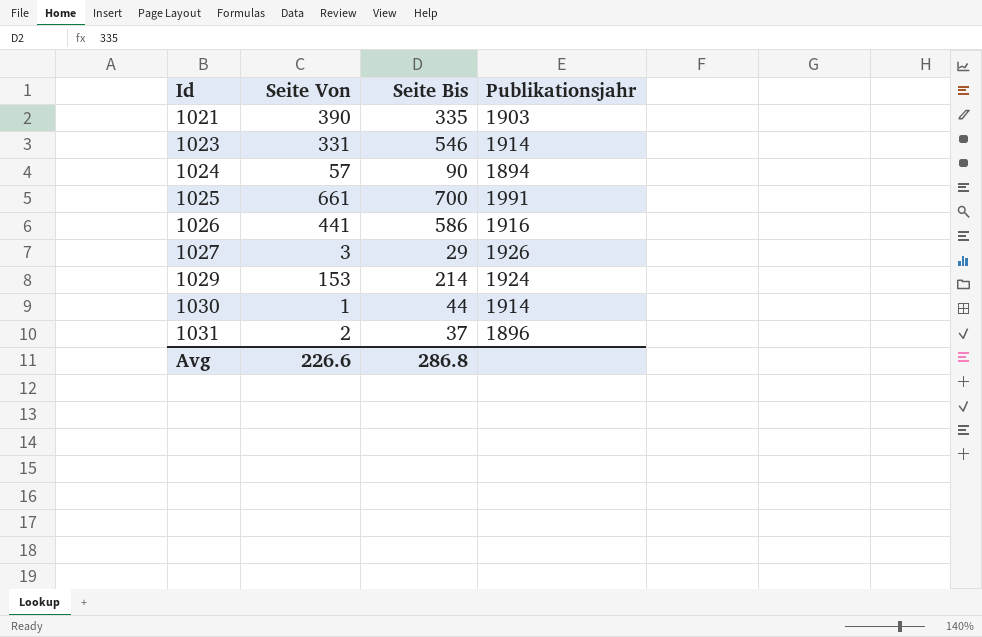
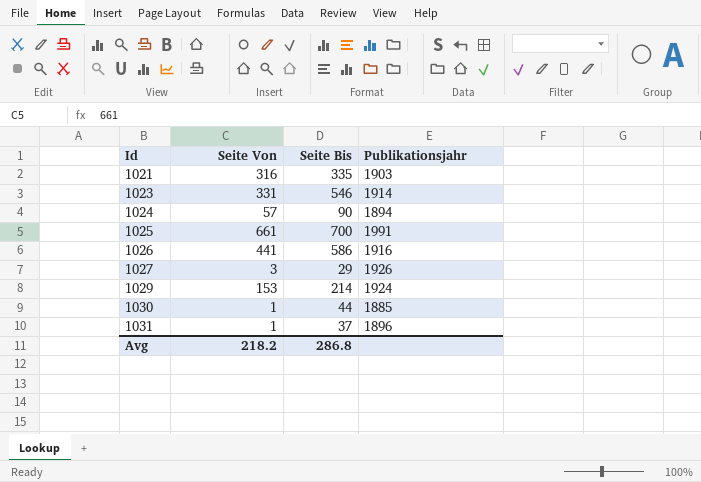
1021 | Seite Von: 390 -> 316
1030 | Publikationsjahr: 1914 -> 1885
1031 | Seite Von: 2 -> 1
Avg | Seite Von: 226.6 -> 218.2

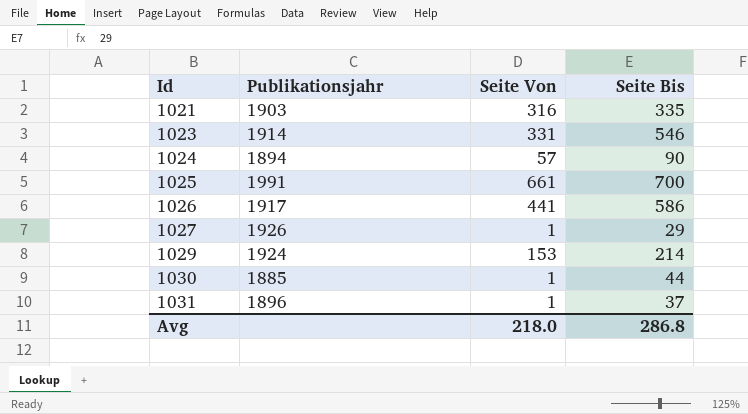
column Publikationsjahr | position: 4 -> 2
1026 | Publikationsjahr: 1916 -> 1917
1027 | Seite Von: 3 -> 1
Avg | Seite Von: 218.2 -> 218.0

